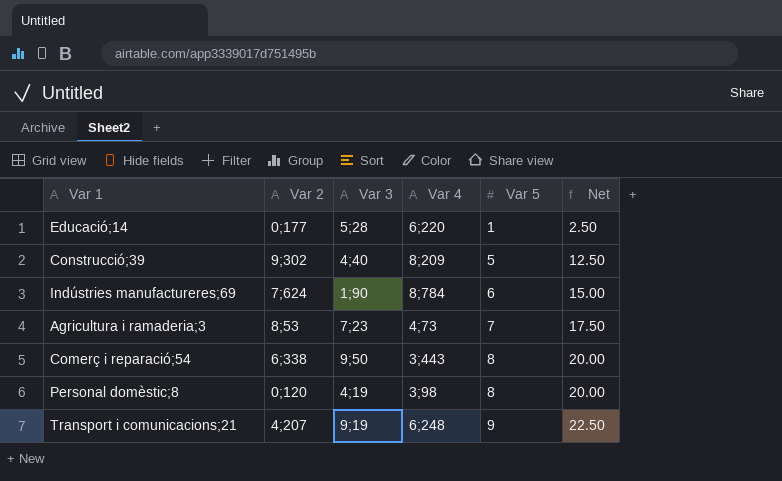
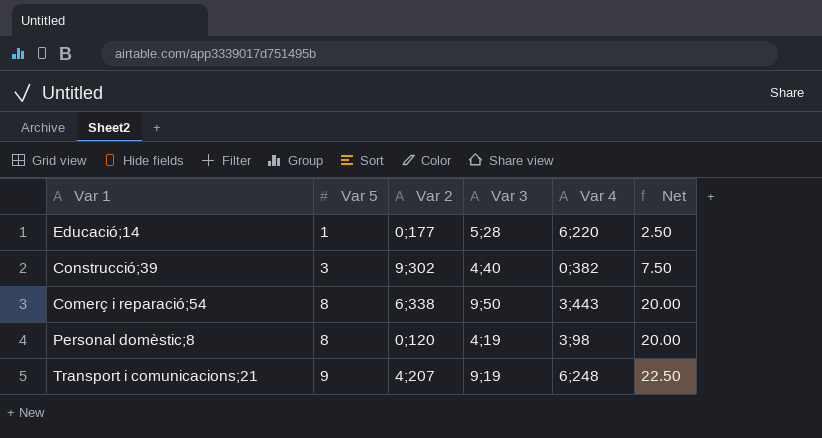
column Var 5 | position: 5 -> 2
row Indústries manufactureres;69: 7;624 | 1;90 | 8;784 | 6 | 15.00 -> none
row Agricultura i ramaderia;3: 8;53 | 7;23 | 4;73 | 7 | 17.50 -> none
Construcció;39 | Var 5: 5 -> 3
Construcció;39 | Var 4: 8;209 -> 0;382
Construcció;39 | Net: 12.50 -> 7.50

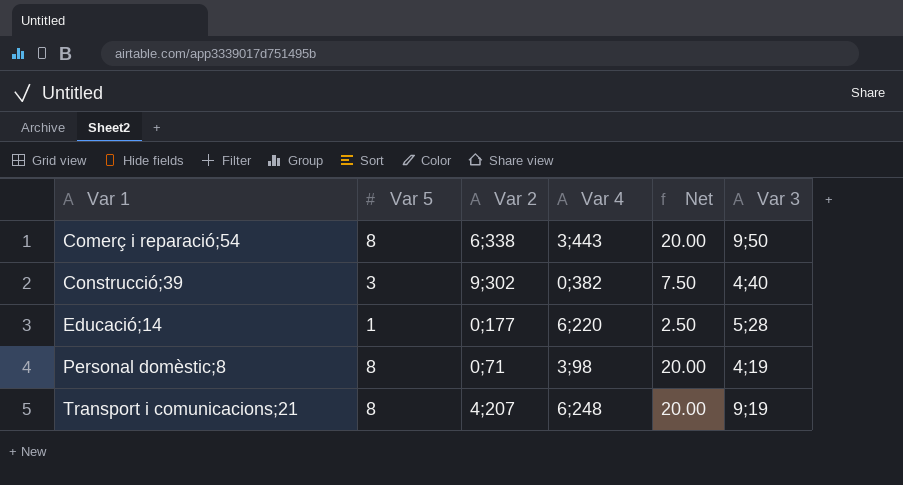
row order: Var 5 ascending -> Var 1 ascending
column Var 3 | position: 4 -> 6
Personal domèstic;8 | Var 2: 0;120 -> 0;71
Transport i comunicacions;21 | Var 5: 9 -> 8
Transport i comunicacions;21 | Net: 22.50 -> 20.00

